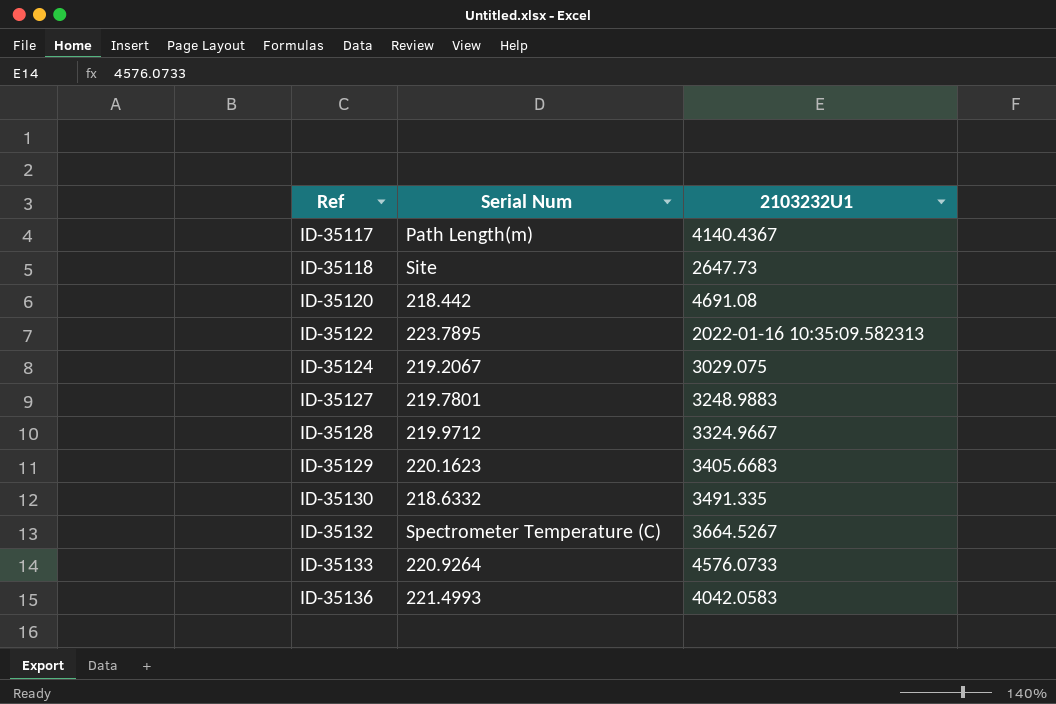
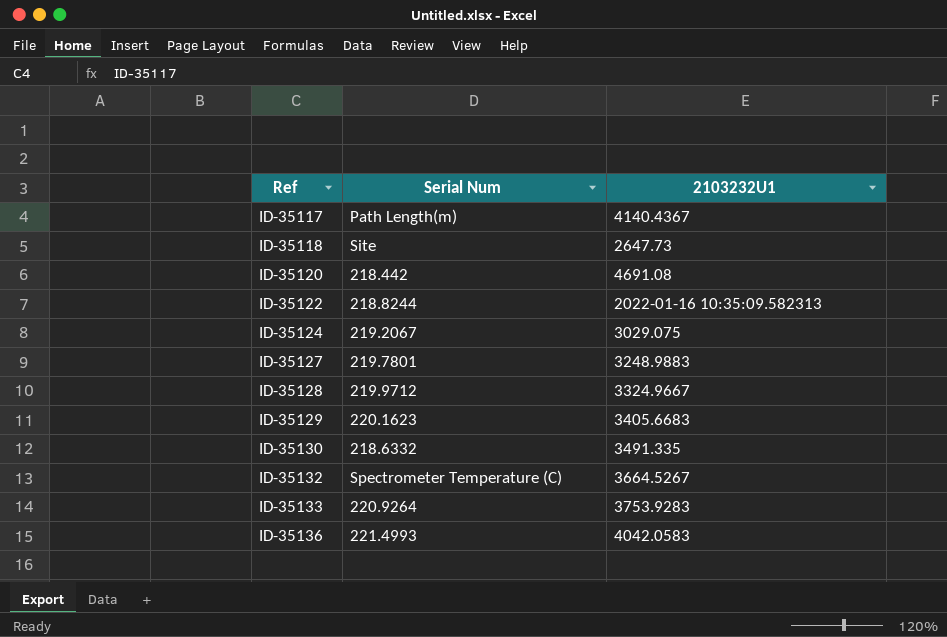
ID-35122 | Serial Num: 223.7895 -> 218.8244
ID-35133 | 2103232U1: 4576.0733 -> 3753.9283

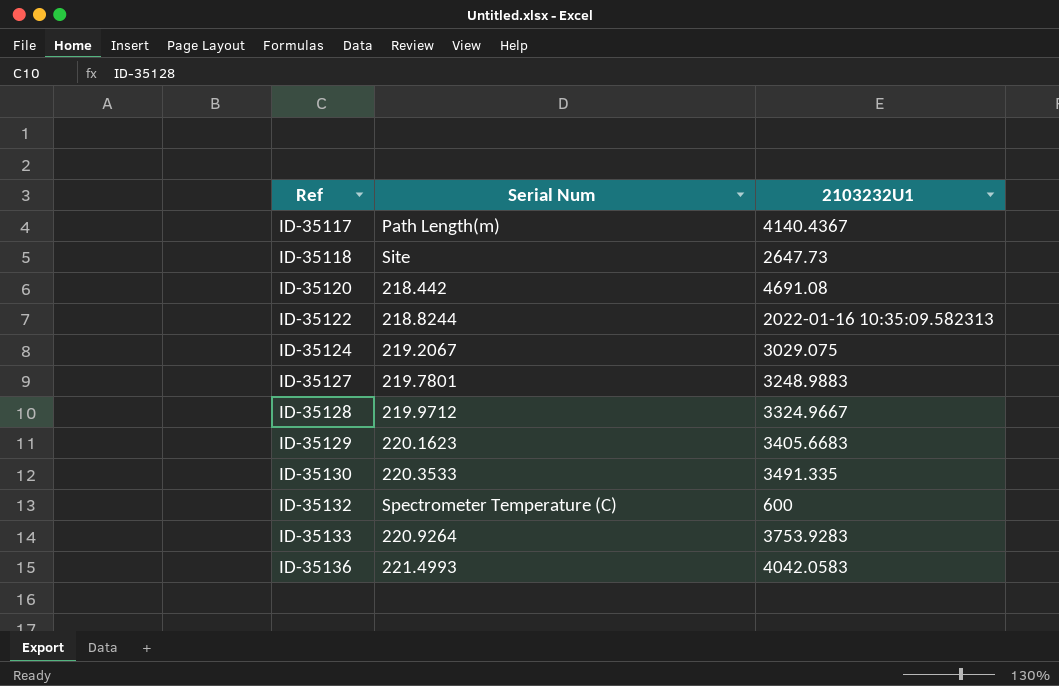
ID-35130 | Serial Num: 218.6332 -> 220.3533
ID-35132 | 2103232U1: 3664.5267 -> 600

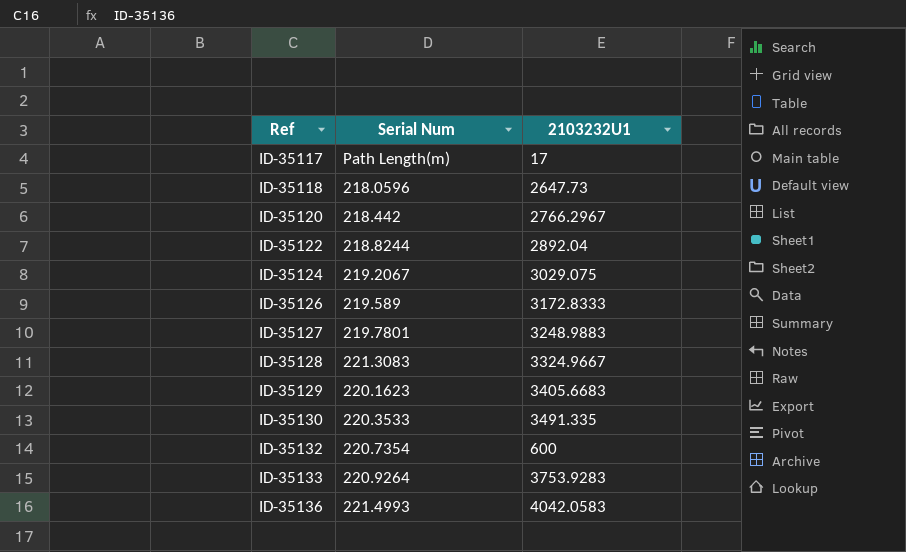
ID-35117 | 2103232U1: 4140.4367 -> 17
ID-35118 | Serial Num: Site -> 218.0596
ID-35120 | 2103232U1: 4691.08 -> 2766.2967
ID-35122 | 2103232U1: 2022-01-16 10:35:09.582313 -> 2892.04
row ID-35126: none -> 219.589 | 3172.8333
ID-35128 | Serial Num: 219.9712 -> 221.3083
ID-35132 | Serial Num: Spectrometer Temperature (C) -> 220.7354

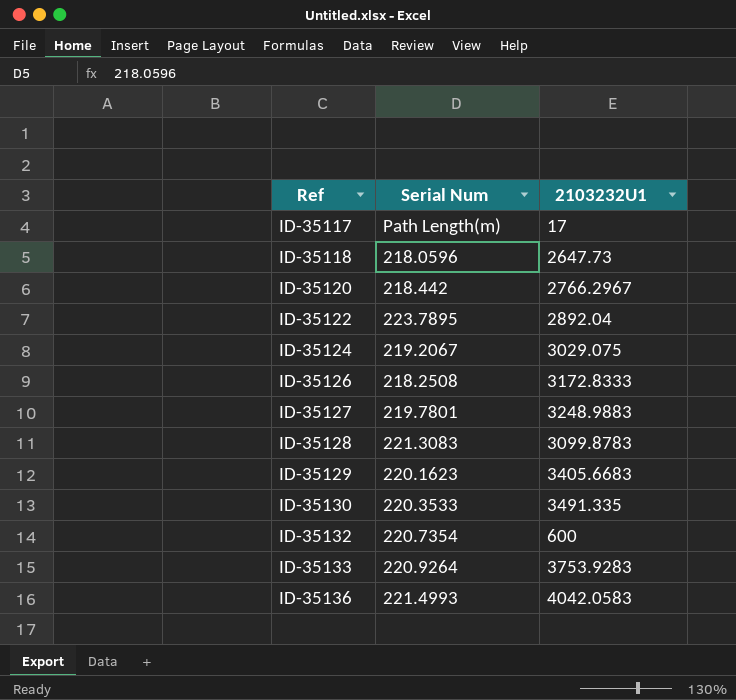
ID-35122 | Serial Num: 218.8244 -> 223.7895
ID-35126 | Serial Num: 219.589 -> 218.2508
ID-35128 | 2103232U1: 3324.9667 -> 3099.8783

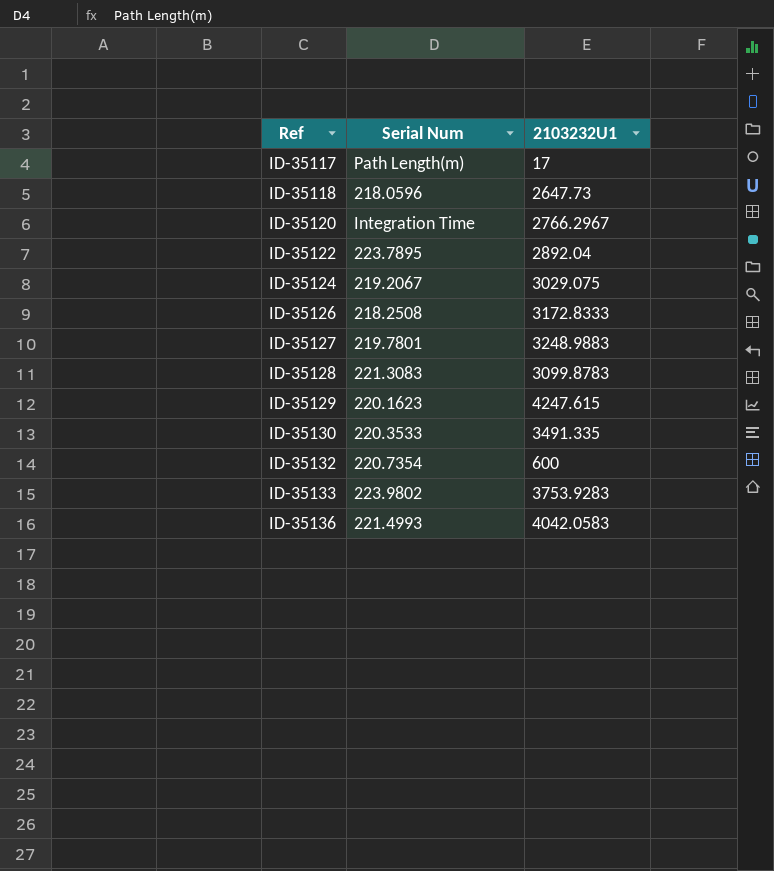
ID-35120 | Serial Num: 218.442 -> Integration Time
ID-35129 | 2103232U1: 3405.6683 -> 4247.615
ID-35133 | Serial Num: 220.9264 -> 223.9802

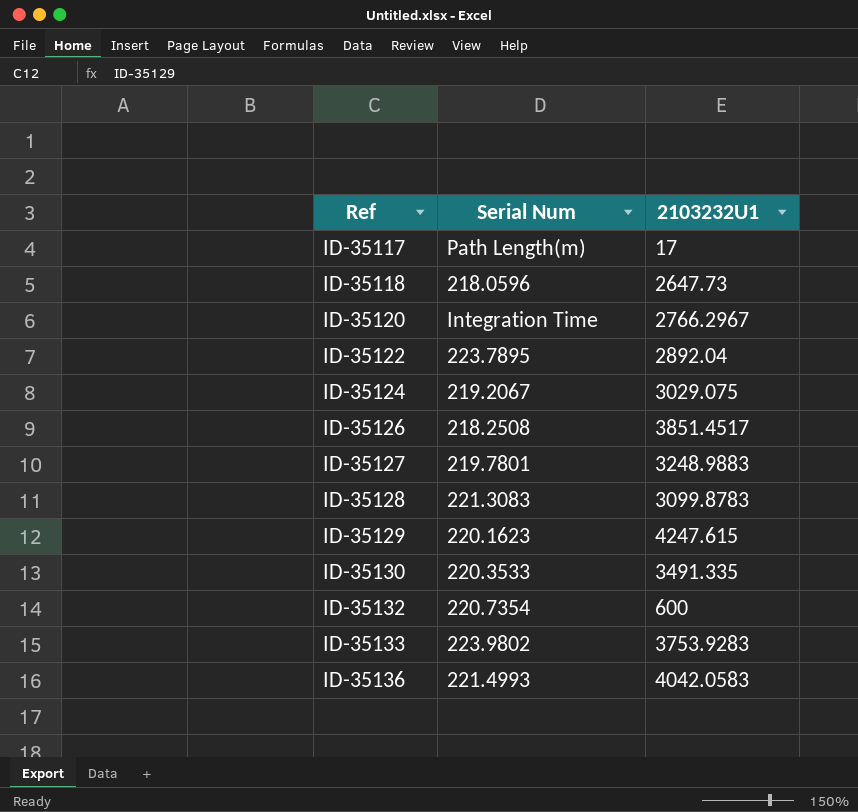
ID-35126 | 2103232U1: 3172.8333 -> 3851.4517

